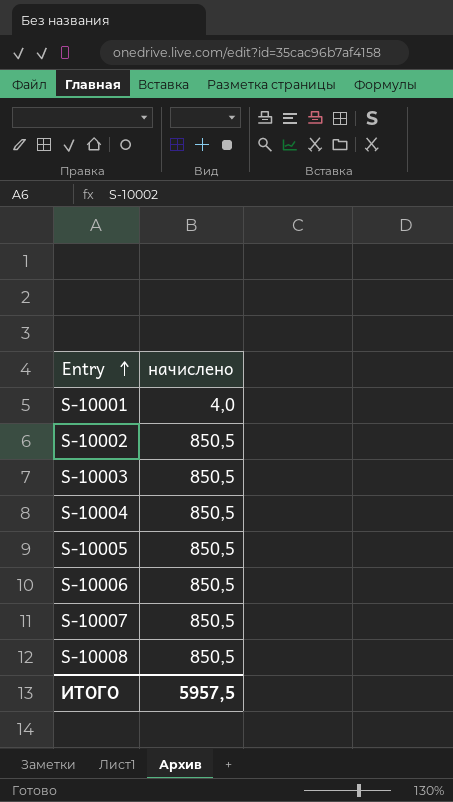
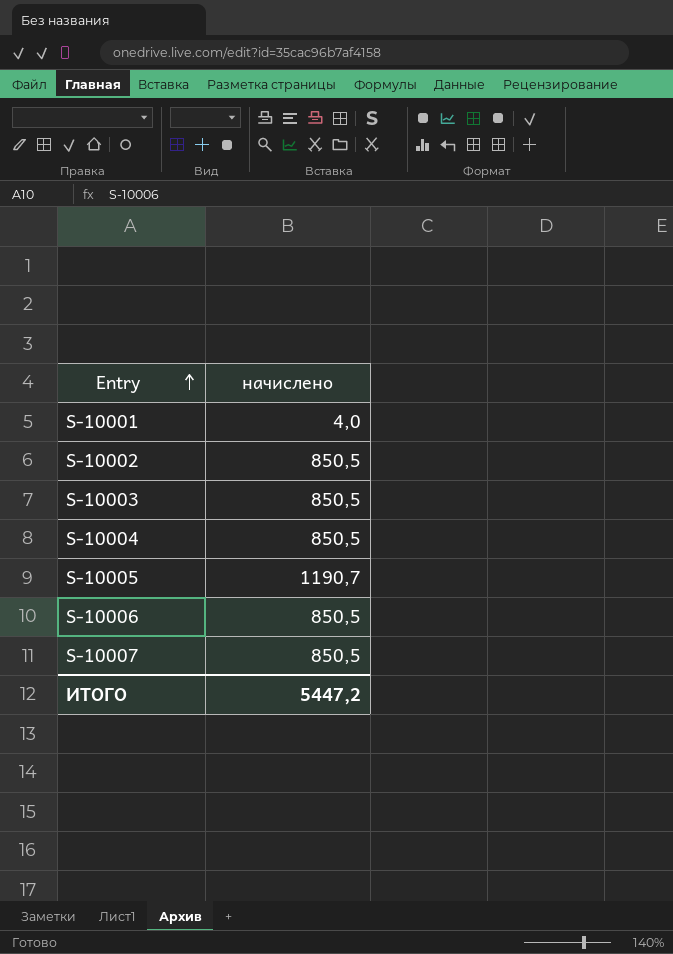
row S-10008: 850,5 -> none
S-10005 | начислено: 850,5 -> 1190,7
ИТОГО | начислено: 5957,5 -> 5447,2

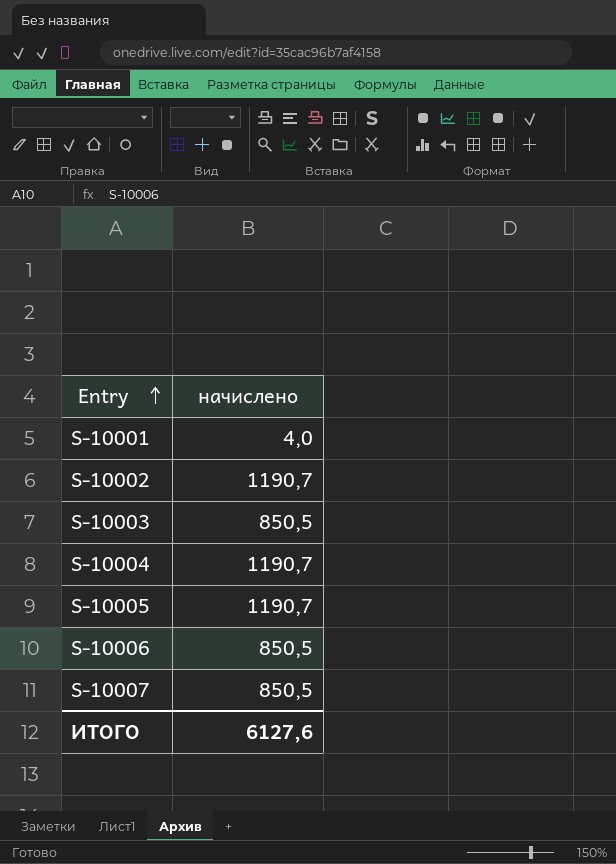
S-10002 | начислено: 850,5 -> 1190,7
S-10004 | начислено: 850,5 -> 1190,7
ИТОГО | начислено: 5447,2 -> 6127,6

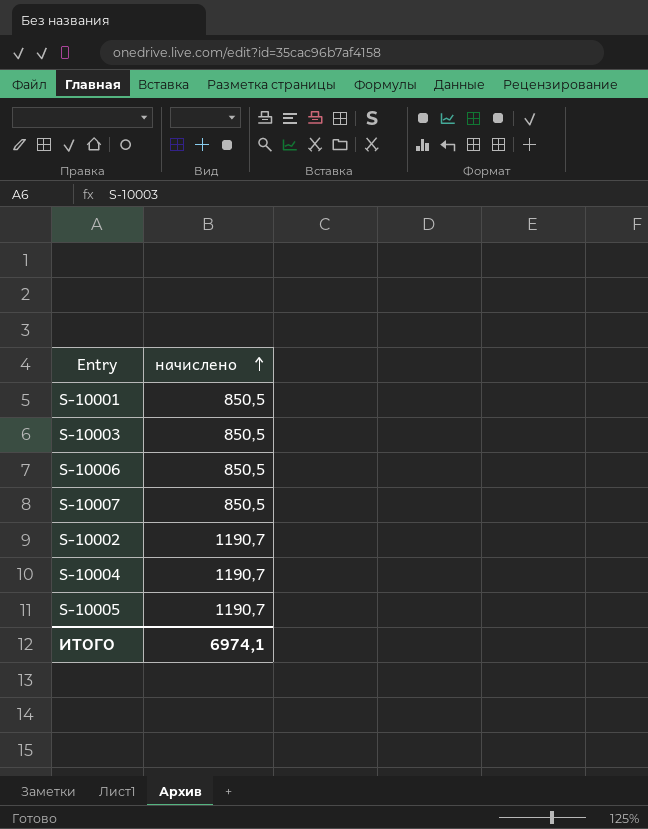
row order: Entry ascending -> начислено ascending
S-10001 | начислено: 4,0 -> 850,5
ИТОГО | начислено: 6127,6 -> 6974,1

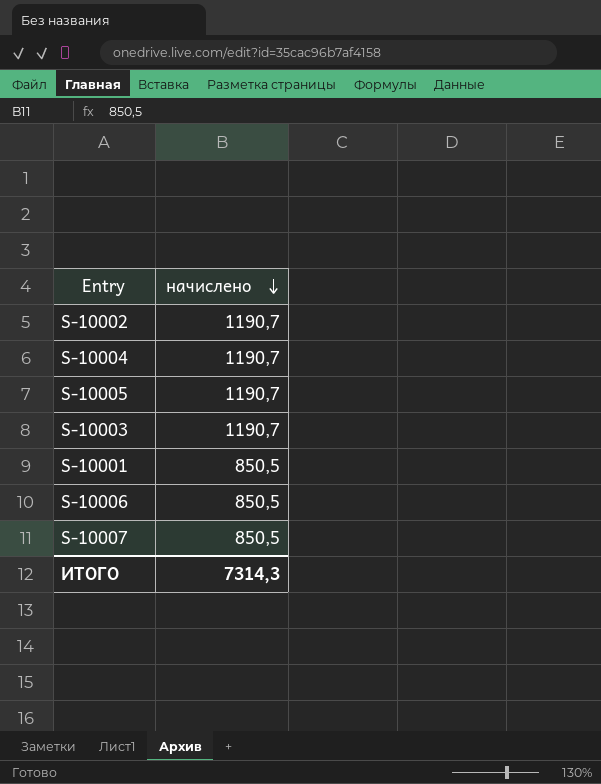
row order: начислено ascending -> начислено descending
S-10003 | начислено: 850,5 -> 1190,7
ИТОГО | начислено: 6974,1 -> 7314,3

